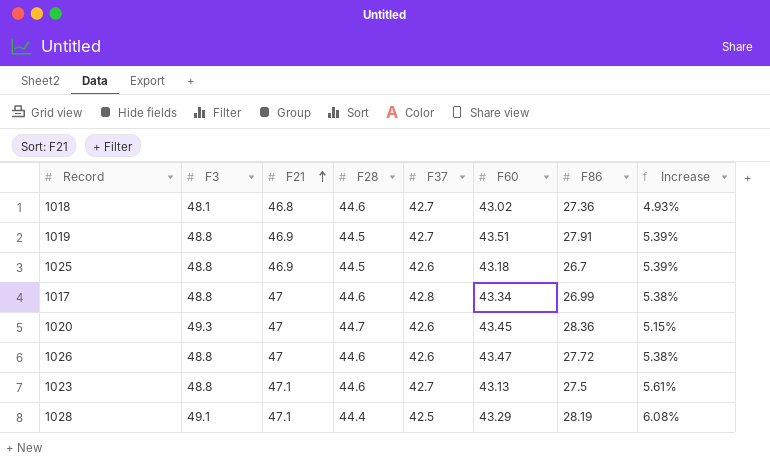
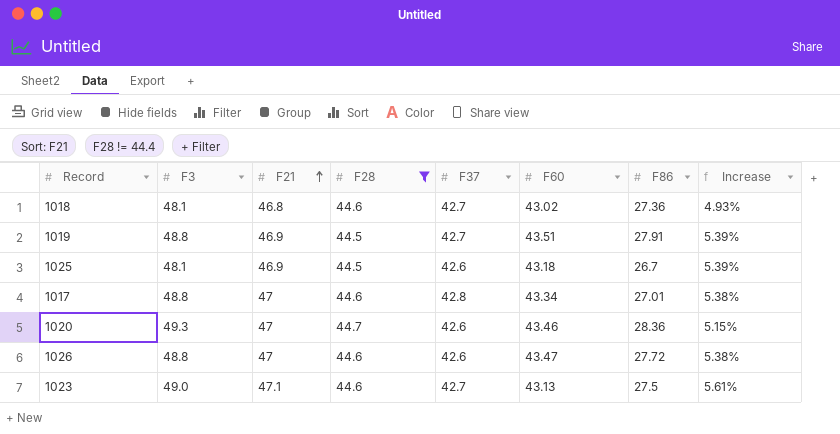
filter: none -> F28 != 44.4
1025 | F3: 48.8 -> 48.1
1017 | F86: 26.99 -> 27.01
1020 | F60: 43.45 -> 43.46
1023 | F3: 48.8 -> 49.0

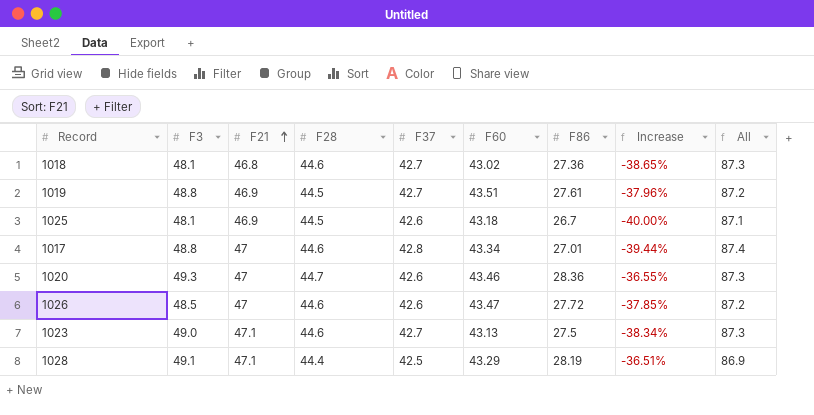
filter: F28 != 44.4 -> none
column Increase | formula: ([F21] - [F28]) / [F28] -> ([F86] - [F28]) / [F28]
column All | formula: none -> [F28] + [F37]
1019 | F86: 27.91 -> 27.61
1026 | F3: 48.8 -> 48.5

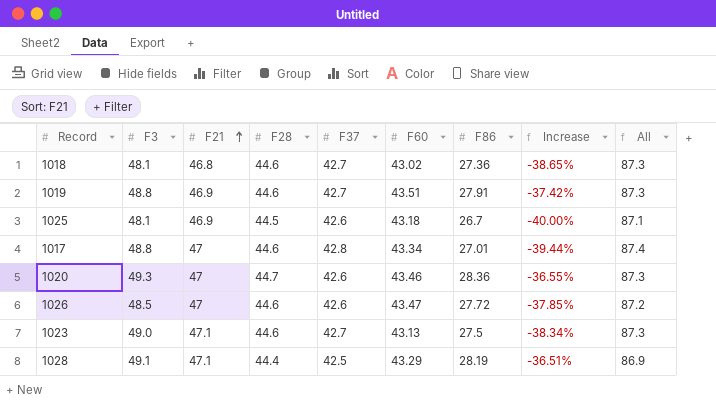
1019 | F28: 44.5 -> 44.6
1019 | F86: 27.61 -> 27.91
1019 | Increase: -37.96% -> -37.42%
1019 | All: 87.2 -> 87.3

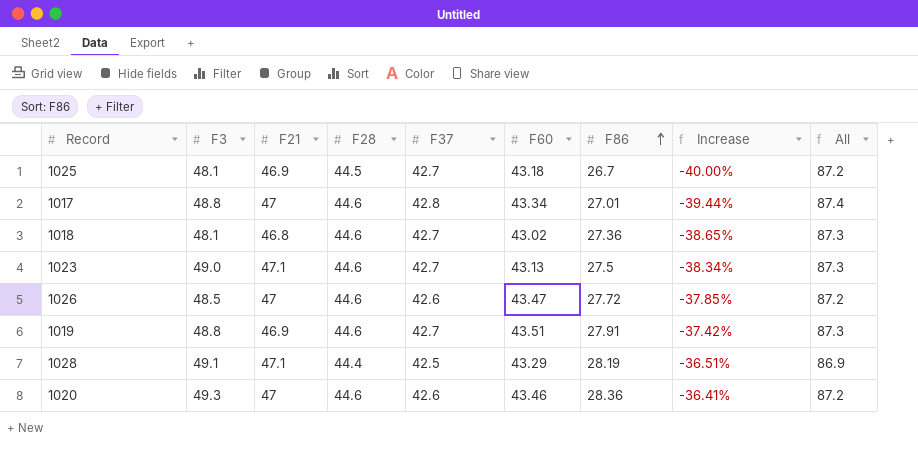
row order: F21 ascending -> F86 ascending
1025 | F37: 42.6 -> 42.7
1025 | All: 87.1 -> 87.2
1020 | F28: 44.7 -> 44.6
1020 | Increase: -36.55% -> -36.41%
1020 | All: 87.3 -> 87.2

